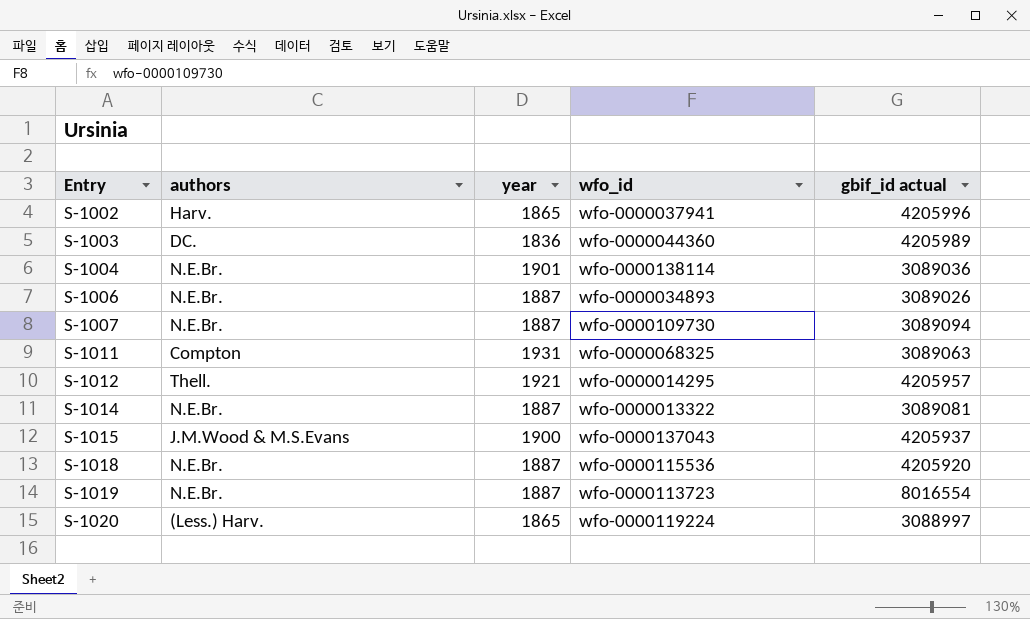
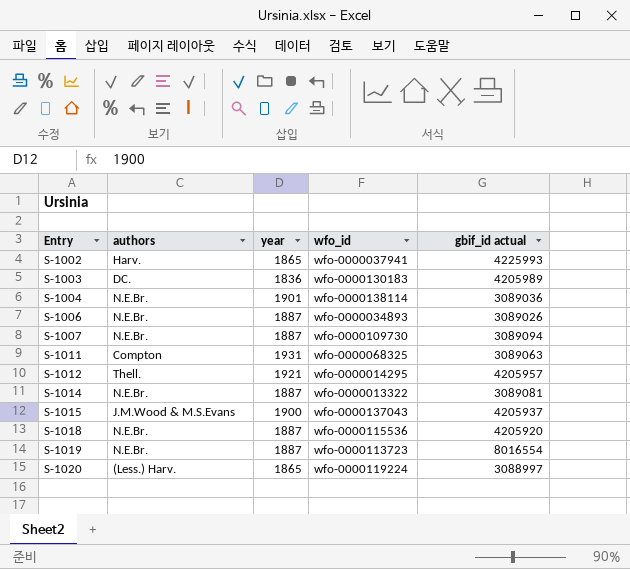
S-1002 | gbif_id actual: 4205996 -> 4225993
S-1003 | wfo_id: wfo-0000044360 -> wfo-0000130183

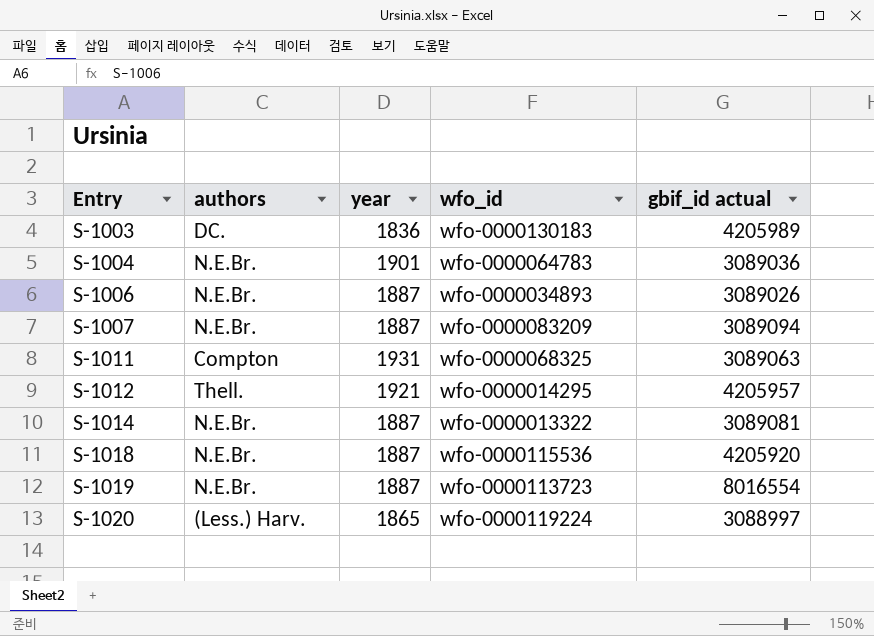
row S-1002: Harv. | 1865 | wfo-0000037941 | 4225993 -> none
row S-1015: J.M.Wood & M.S.Evans | 1900 | wfo-0000137043 | 4205937 -> none
S-1004 | wfo_id: wfo-0000138114 -> wfo-0000064783
S-1007 | wfo_id: wfo-0000109730 -> wfo-0000083209

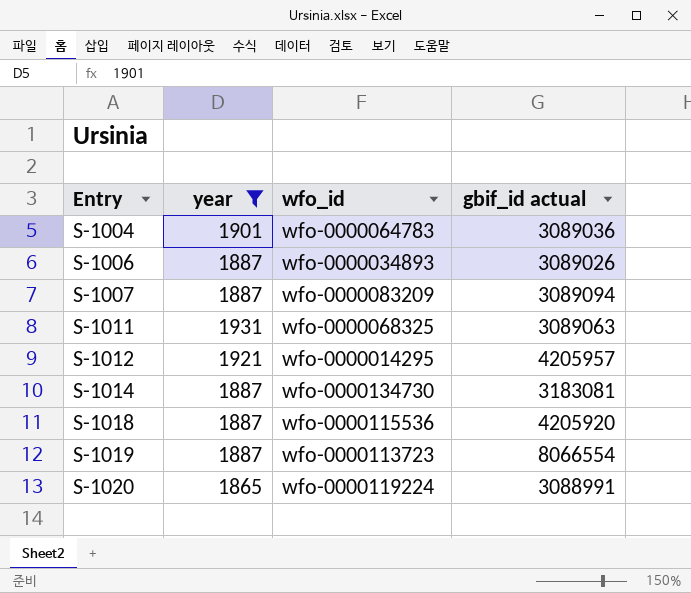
filter: none -> year != 1836
column authors | position: 2 -> none
S-1014 | wfo_id: wfo-0000013322 -> wfo-0000134730
S-1014 | gbif_id actual: 3089081 -> 3183081
S-1019 | gbif_id actual: 8016554 -> 8066554
S-1020 | gbif_id actual: 3088997 -> 3088991

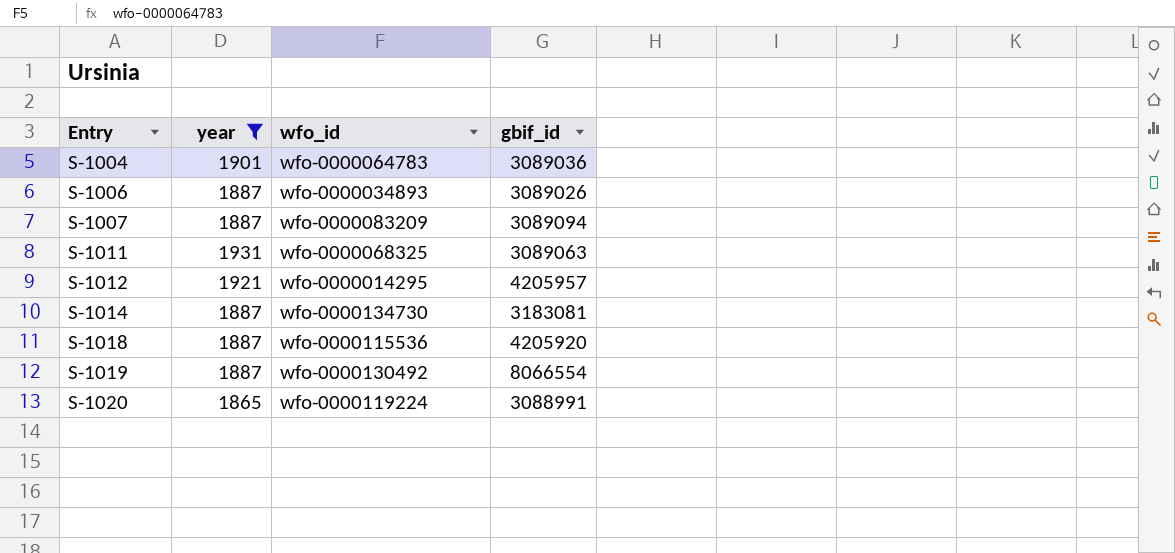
column name: gbif_id actual -> gbif_id
S-1019 | wfo_id: wfo-0000113723 -> wfo-0000130492

